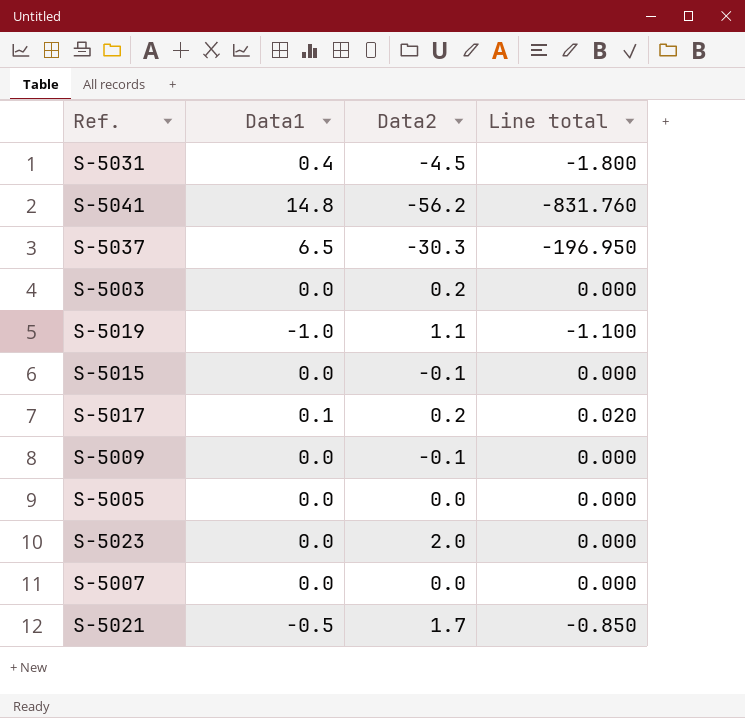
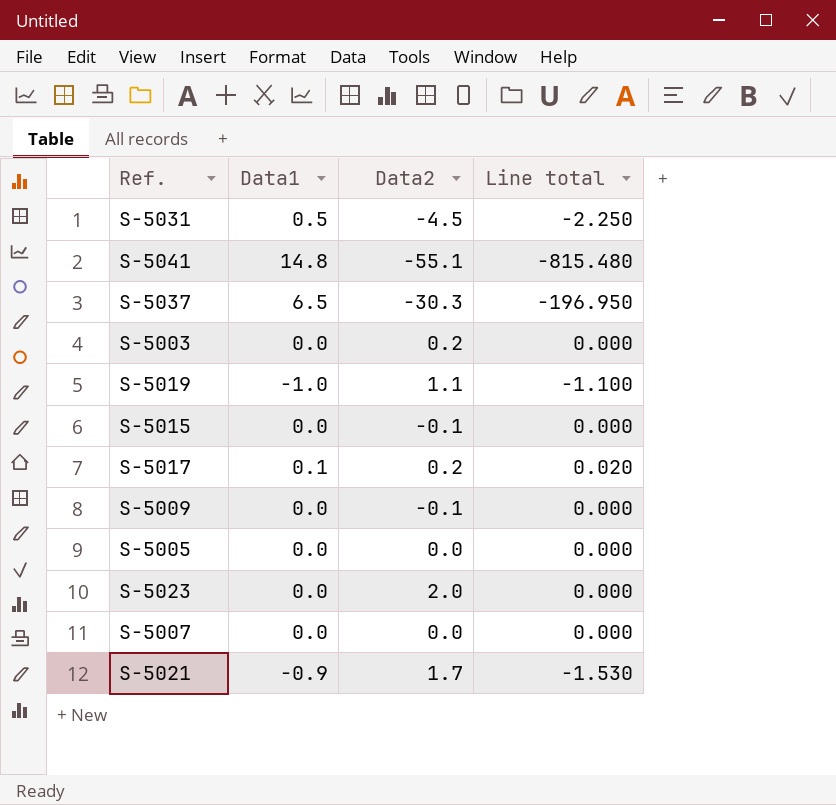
S-5031 | Data1: 0.4 -> 0.5
S-5031 | Line total: -1.800 -> -2.250
S-5041 | Data2: -56.2 -> -55.1
S-5041 | Line total: -831.760 -> -815.480
S-5021 | Data1: -0.5 -> -0.9
S-5021 | Line total: -0.850 -> -1.530

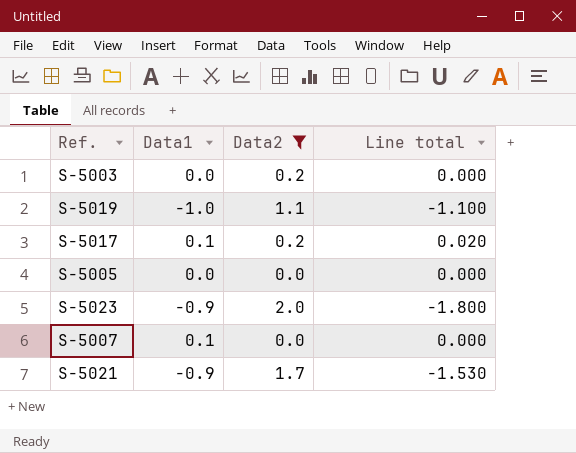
filter: none -> Data2 >= 0.0
S-5023 | Data1: 0.0 -> -0.9
S-5023 | Line total: 0.000 -> -1.800
S-5007 | Data1: 0.0 -> 0.1

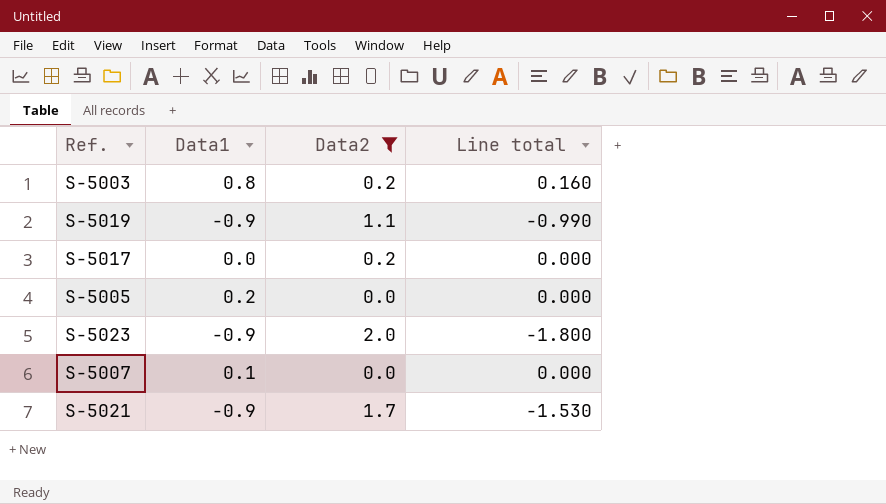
S-5003 | Data1: 0.0 -> 0.8
S-5003 | Line total: 0.000 -> 0.160
S-5019 | Data1: -1.0 -> -0.9
S-5019 | Line total: -1.100 -> -0.990
S-5017 | Data1: 0.1 -> 0.0
S-5017 | Line total: 0.020 -> 0.000
S-5005 | Data1: 0.0 -> 0.2

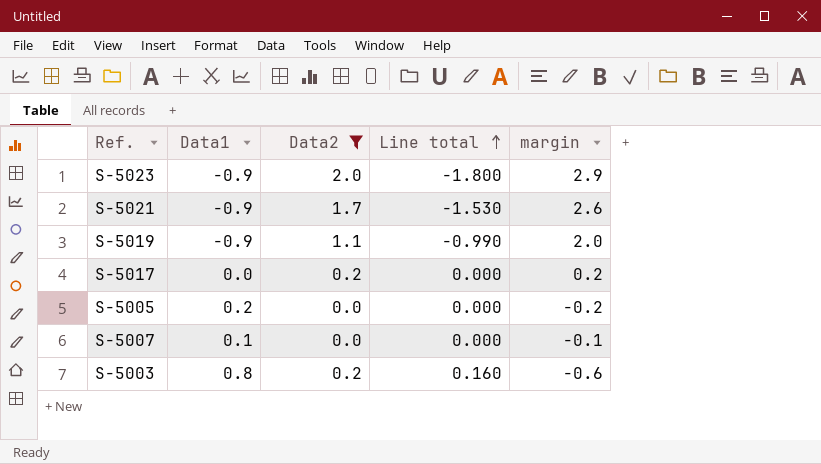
row order: none -> Line total ascending
column margin | formula: none -> [Data2] - [Data1]

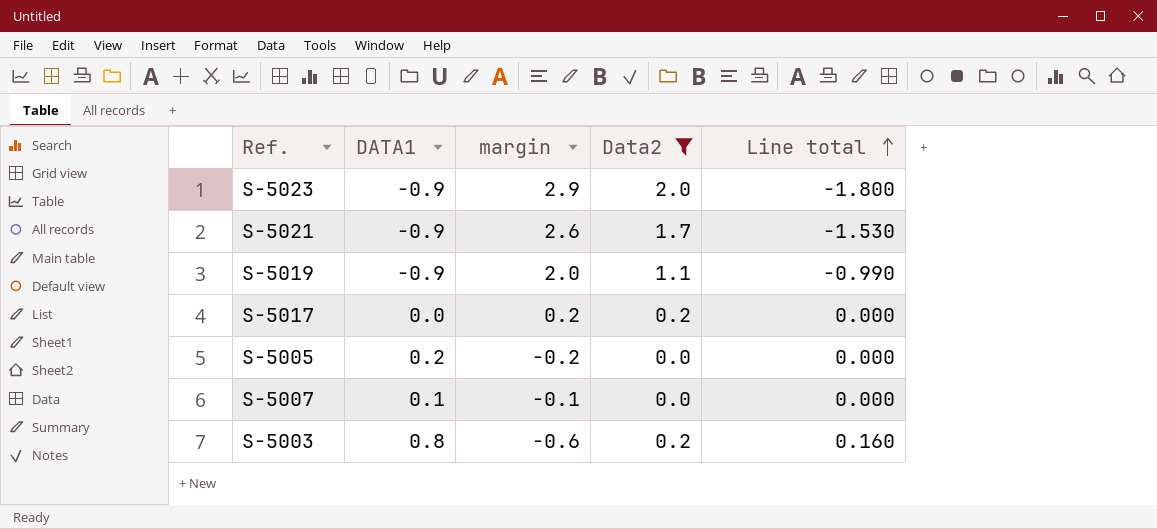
column name: Data1 -> DATA1
column margin | position: 5 -> 3

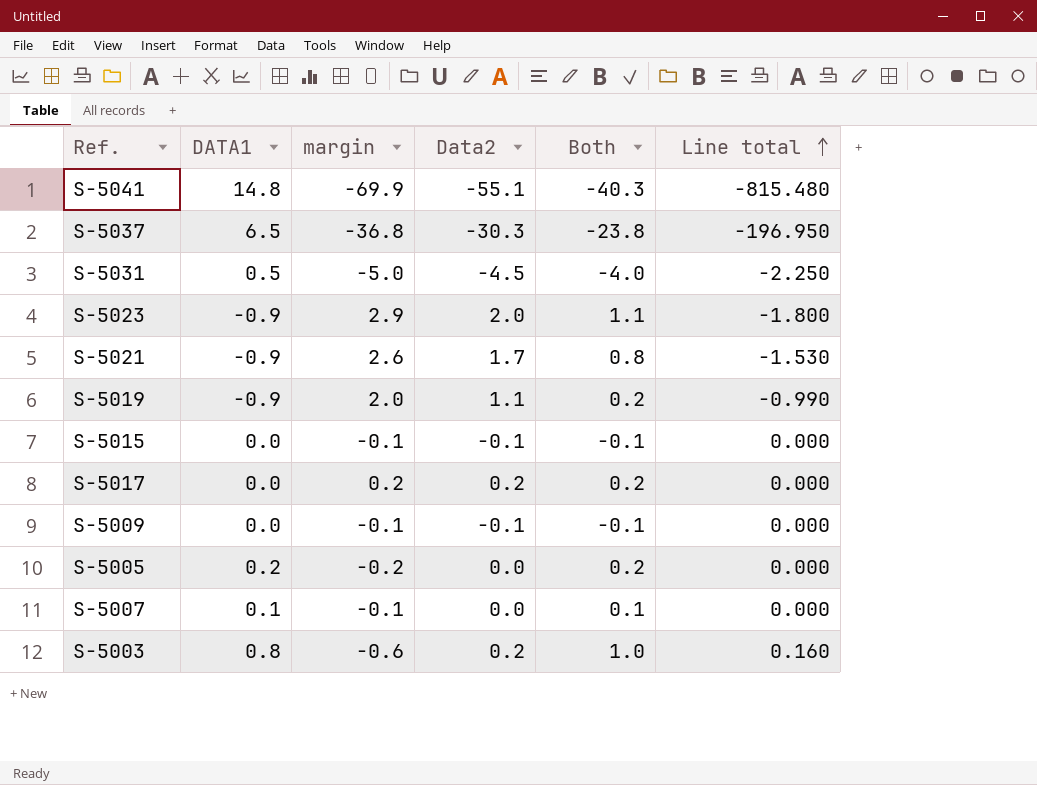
filter: Data2 >= 0.0 -> none
column Both | formula: none -> [DATA1] + [Data2]

